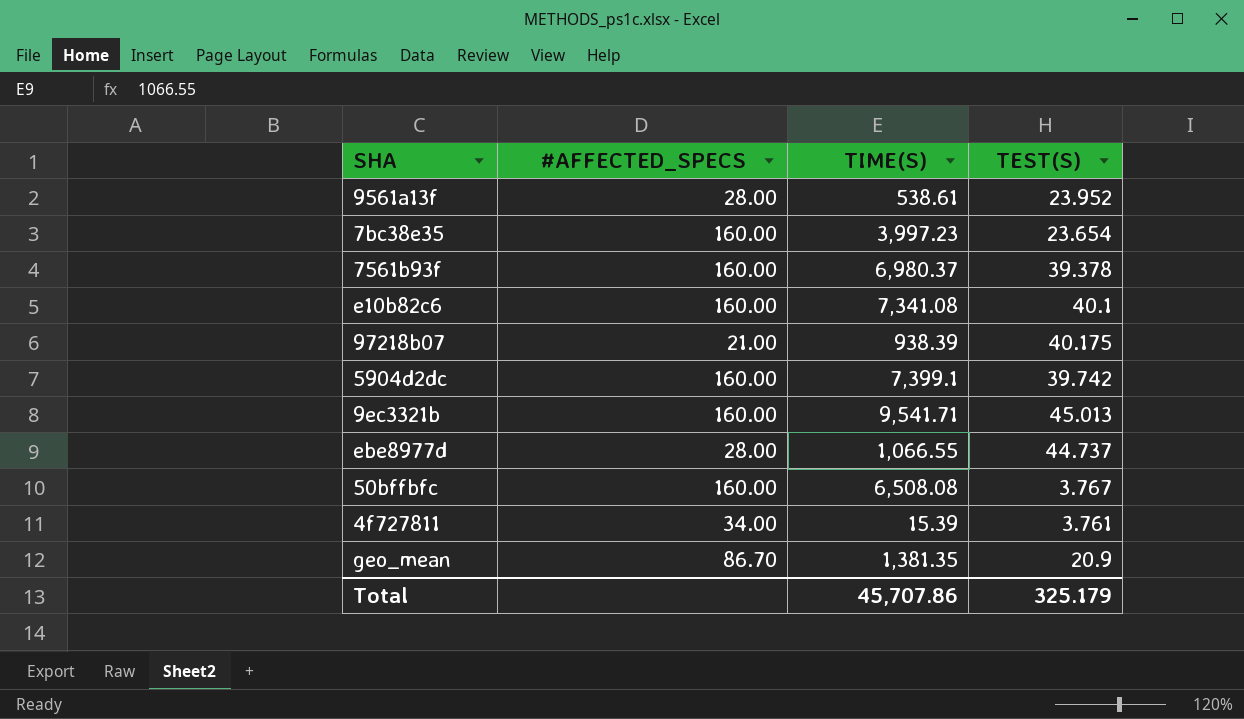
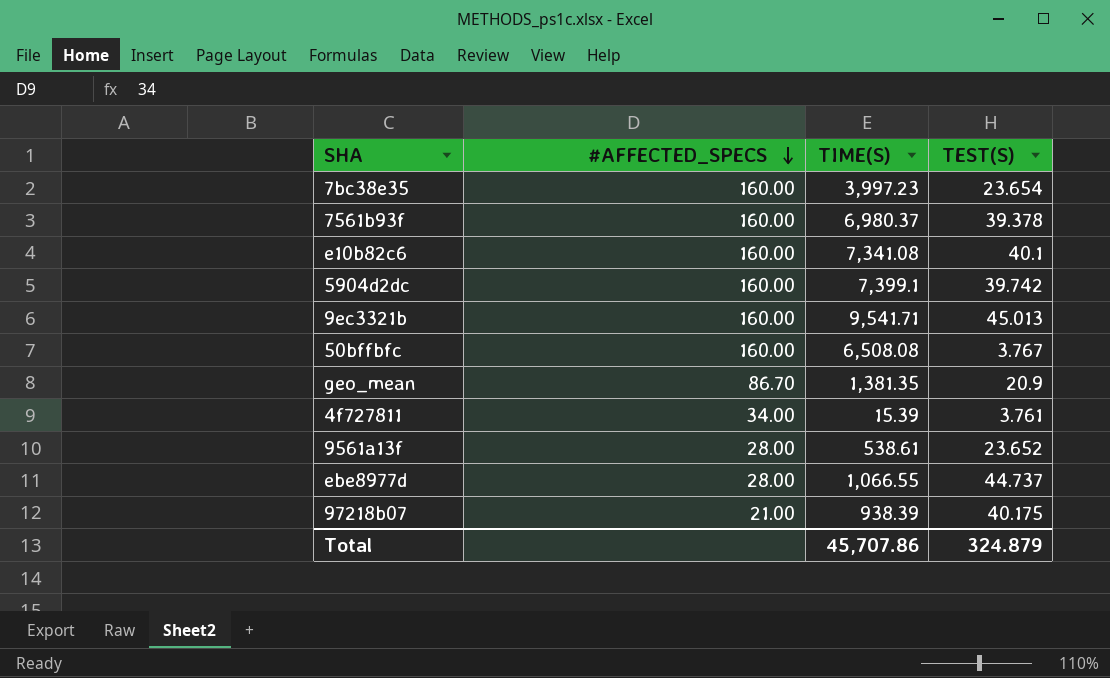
row order: none -> #AFFECTED_SPECS descending
9561a13f | TEST(S): 23.952 -> 23.652
Total | TEST(S): 325.179 -> 324.879

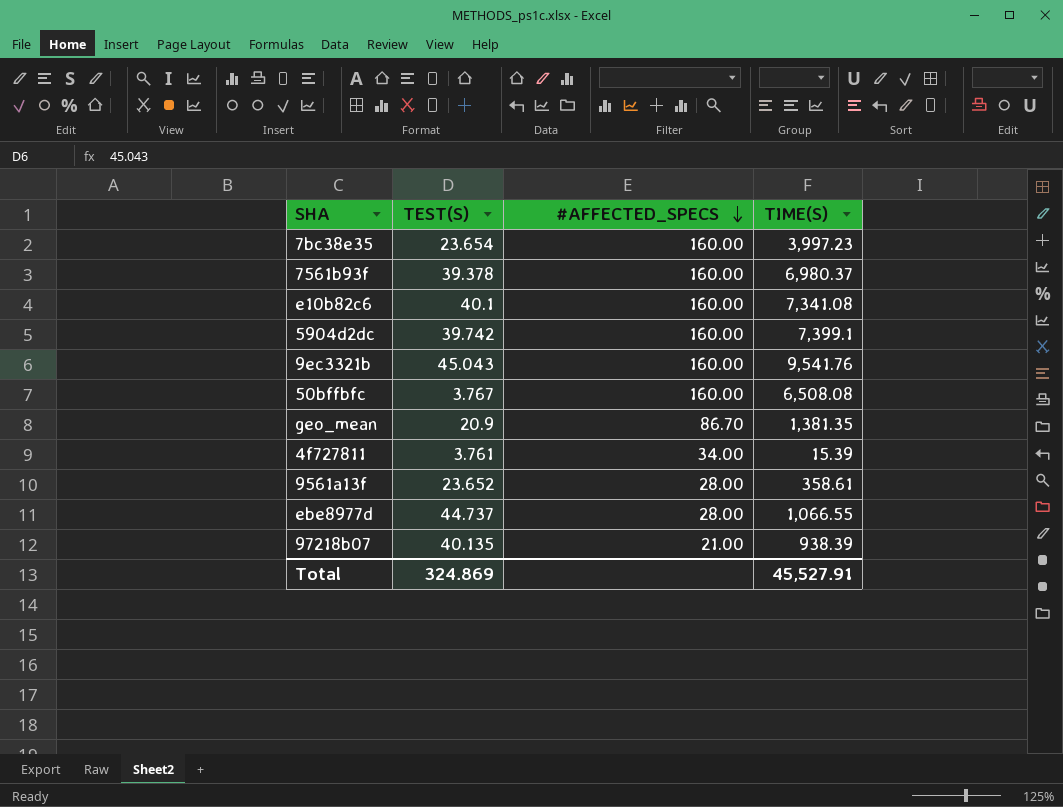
column TEST(S) | position: 4 -> 2
9ec3321b | TEST(S): 45.013 -> 45.043
9ec3321b | TIME(S): 9,541.71 -> 9,541.76
9561a13f | TIME(S): 538.61 -> 358.61
97218b07 | TEST(S): 40.175 -> 40.135
Total | TEST(S): 324.879 -> 324.869
Total | TIME(S): 45,707.86 -> 45,527.91

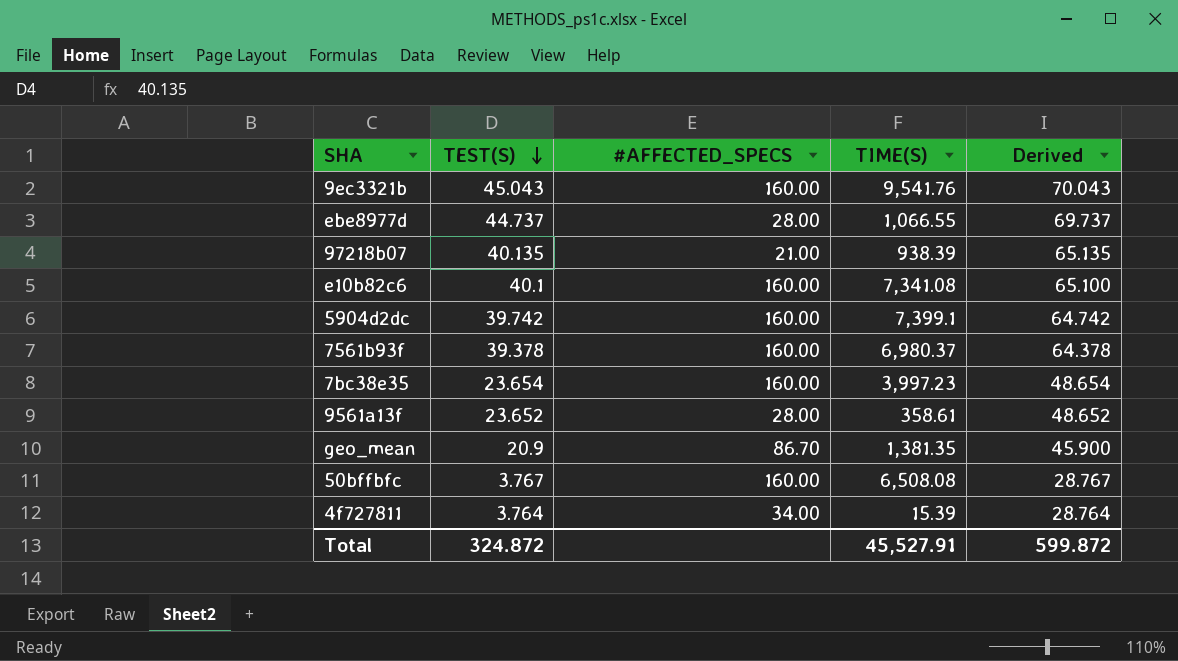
row order: #AFFECTED_SPECS descending -> TEST(S) descending
column Derived | formula: none -> [TEST(S)] + 25
4f727811 | TEST(S): 3.761 -> 3.764
Total | TEST(S): 324.869 -> 324.872

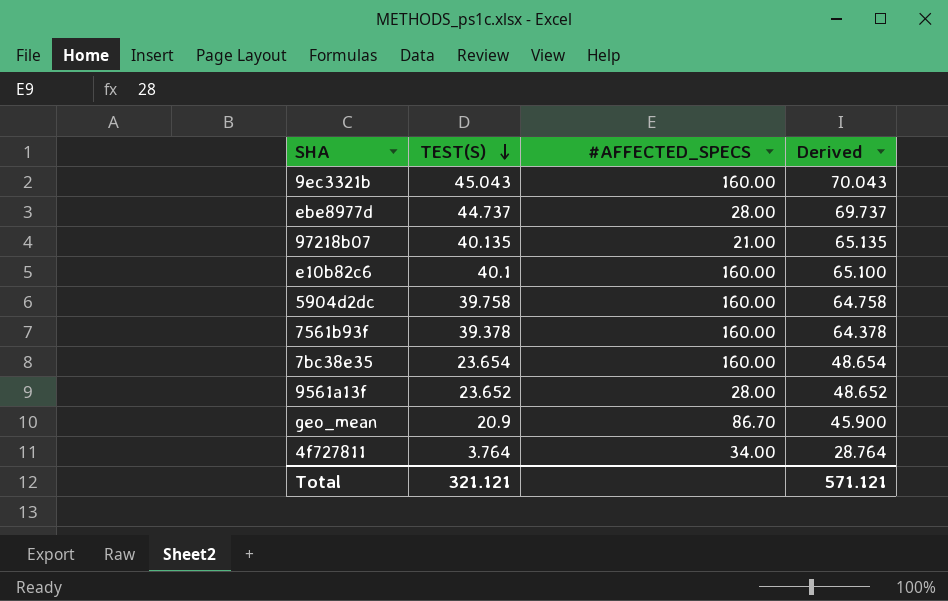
column TIME(S) | position: 4 -> none
row 50bffbfc: 3.767 | 160.00 | 6,508.08 | 28.767 -> none
5904d2dc | TEST(S): 39.742 -> 39.758
5904d2dc | Derived: 64.742 -> 64.758
Total | TEST(S): 324.872 -> 321.121
Total | Derived: 599.872 -> 571.121

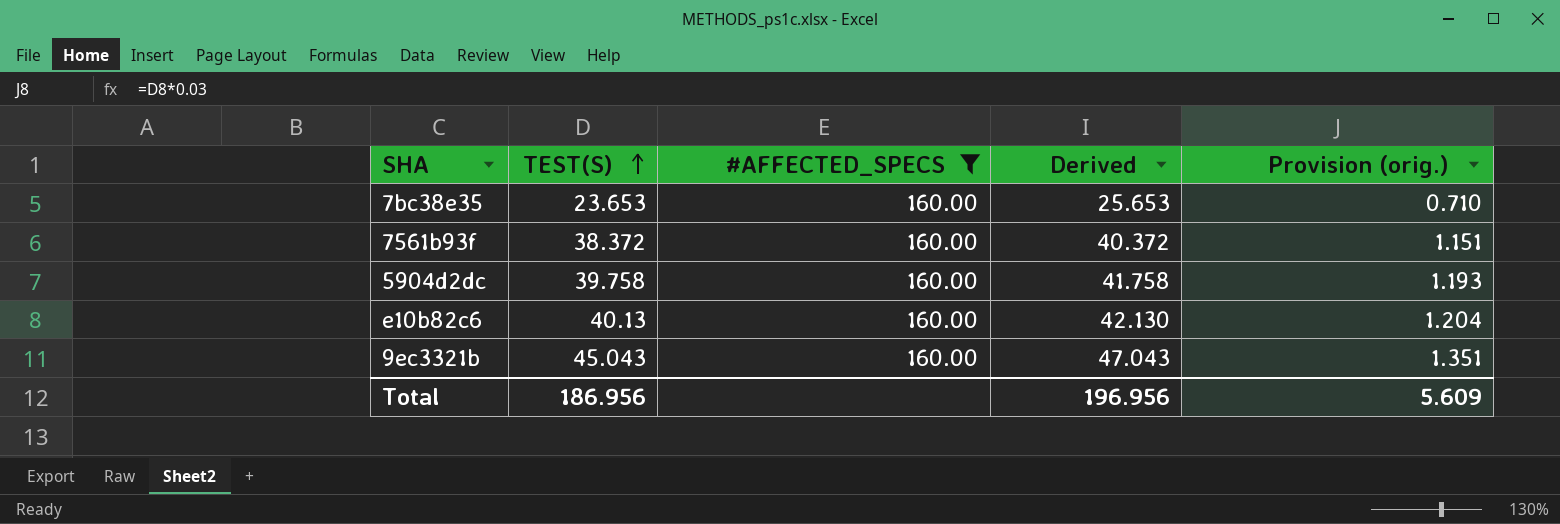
filter: none -> #AFFECTED_SPECS = 160.00
row order: TEST(S) descending -> TEST(S) ascending
column Derived | formula: [TEST(S)] + 25 -> [TEST(S)] + 2
column Provision (orig.) | formula: none -> [TEST(S)] * 0.03
7bc38e35 | TEST(S): 23.654 -> 23.653
7561b93f | TEST(S): 39.378 -> 38.372
e10b82c6 | TEST(S): 40.1 -> 40.13
Total | TEST(S): 321.121 -> 186.956
Total | Derived: 571.121 -> 196.956

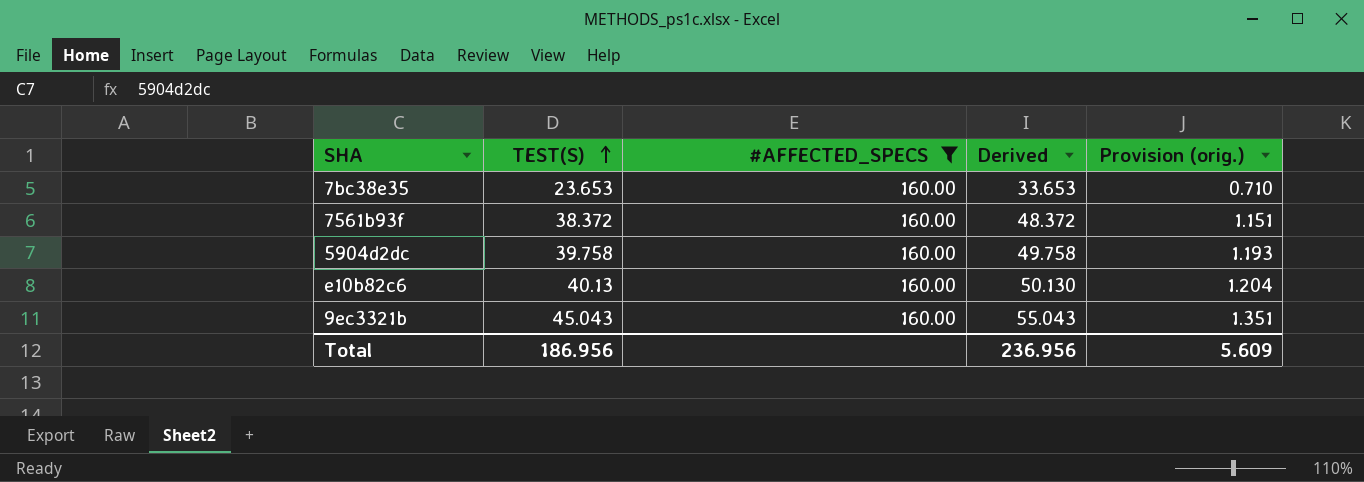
column Derived | formula: [TEST(S)] + 2 -> [TEST(S)] + 10
Total | Derived: 196.956 -> 236.956

